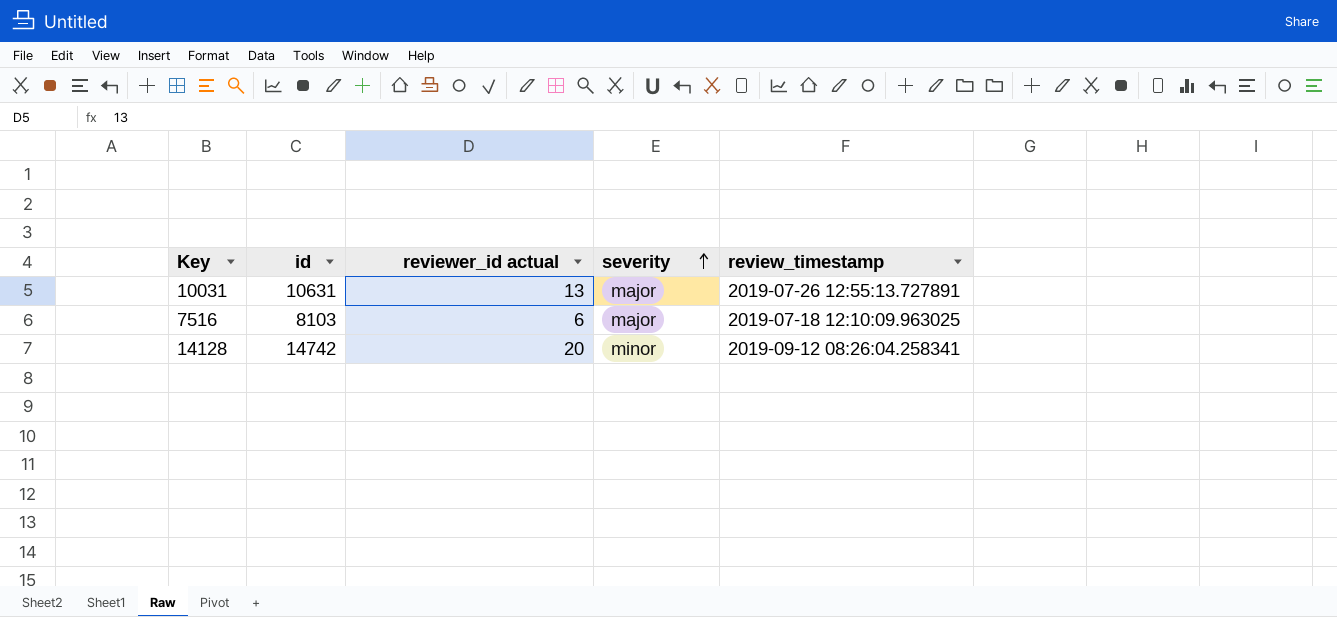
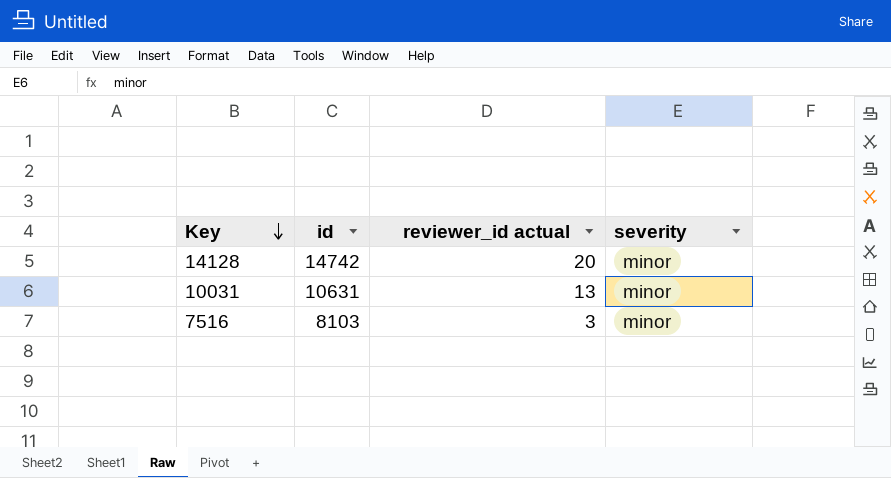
row order: severity ascending -> Key descending
column review_timestamp | position: 5 -> none
10031 | severity: major -> minor
7516 | reviewer_id actual: 6 -> 3
7516 | severity: major -> minor

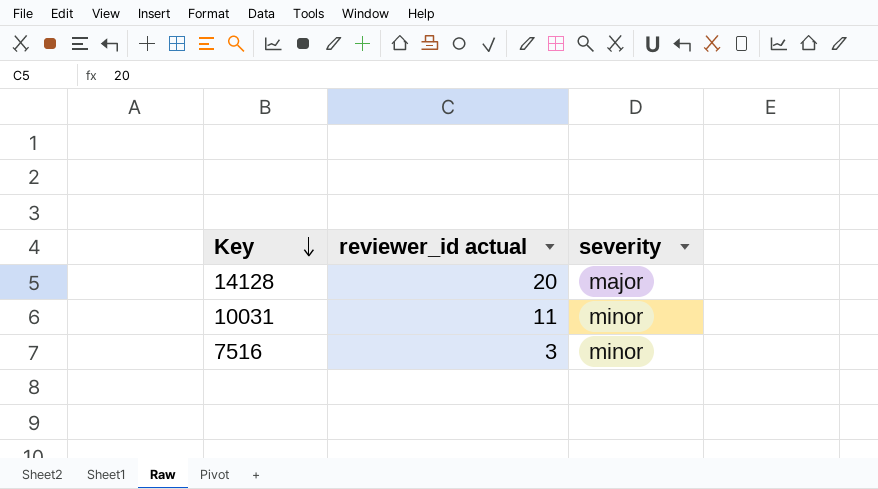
column id | position: 2 -> none
14128 | severity: minor -> major
10031 | reviewer_id actual: 13 -> 11

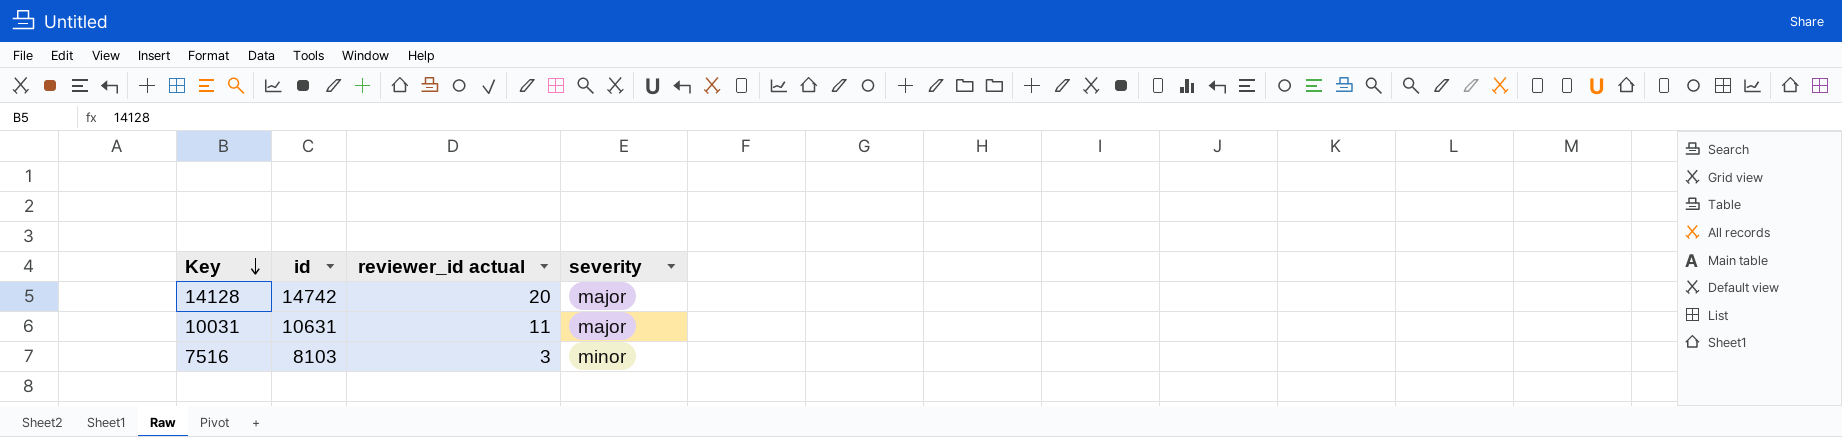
column id | position: none -> 2
10031 | severity: minor -> major

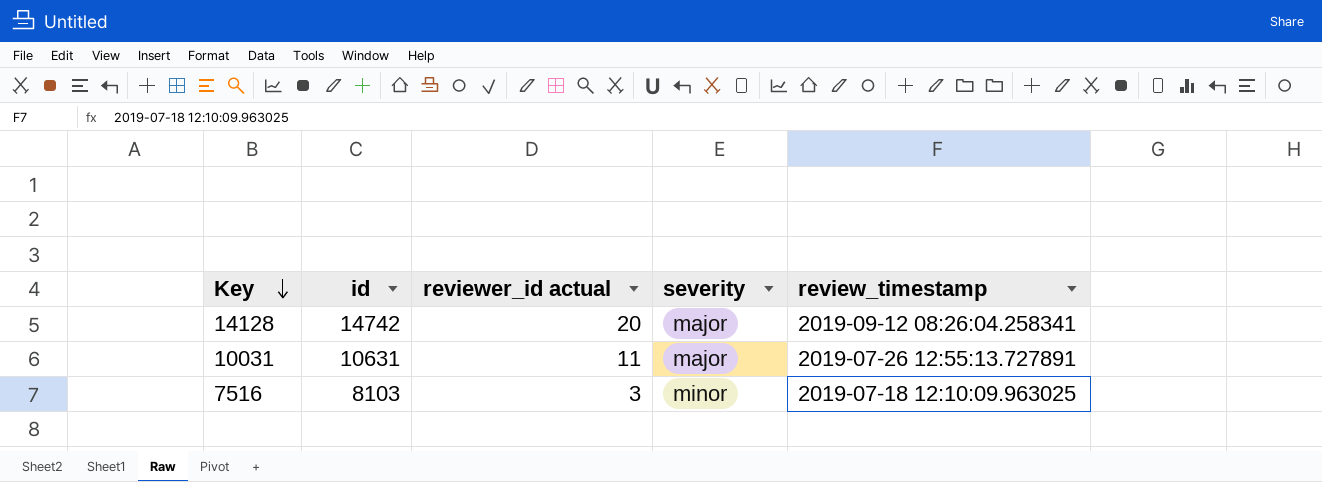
column review_timestamp | position: none -> 5

